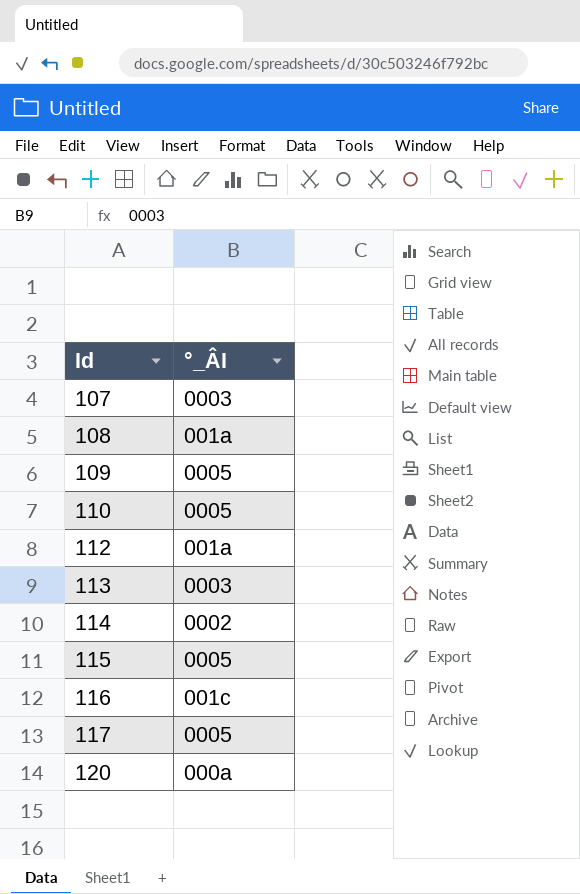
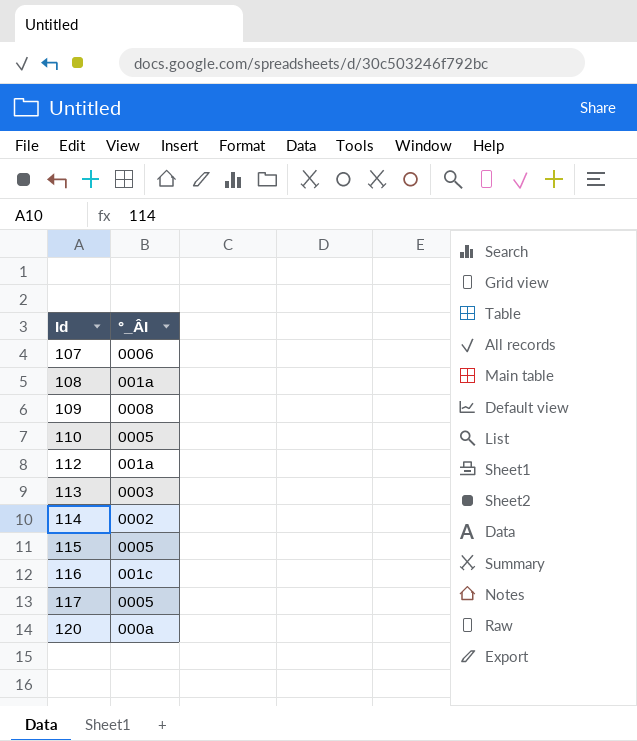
107 | °_ÂI: 0003 -> 0006
109 | °_ÂI: 0005 -> 0008

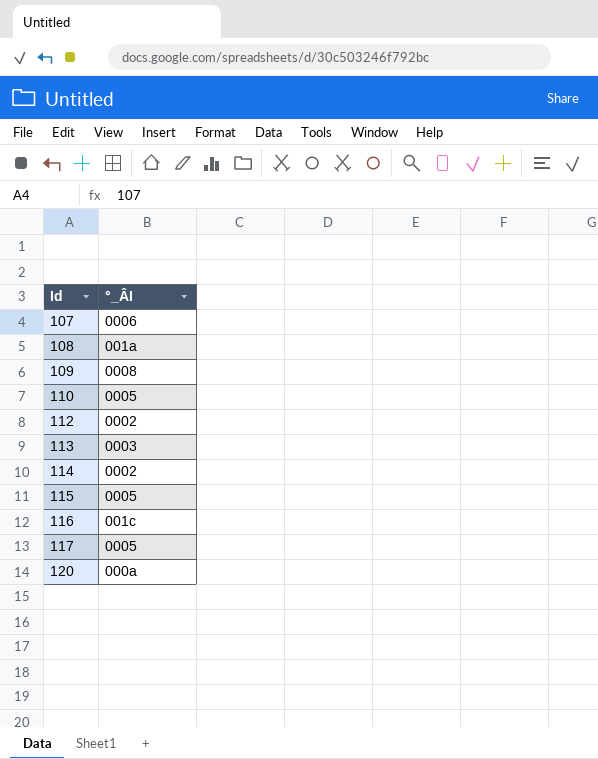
112 | °_ÂI: 001a -> 0002

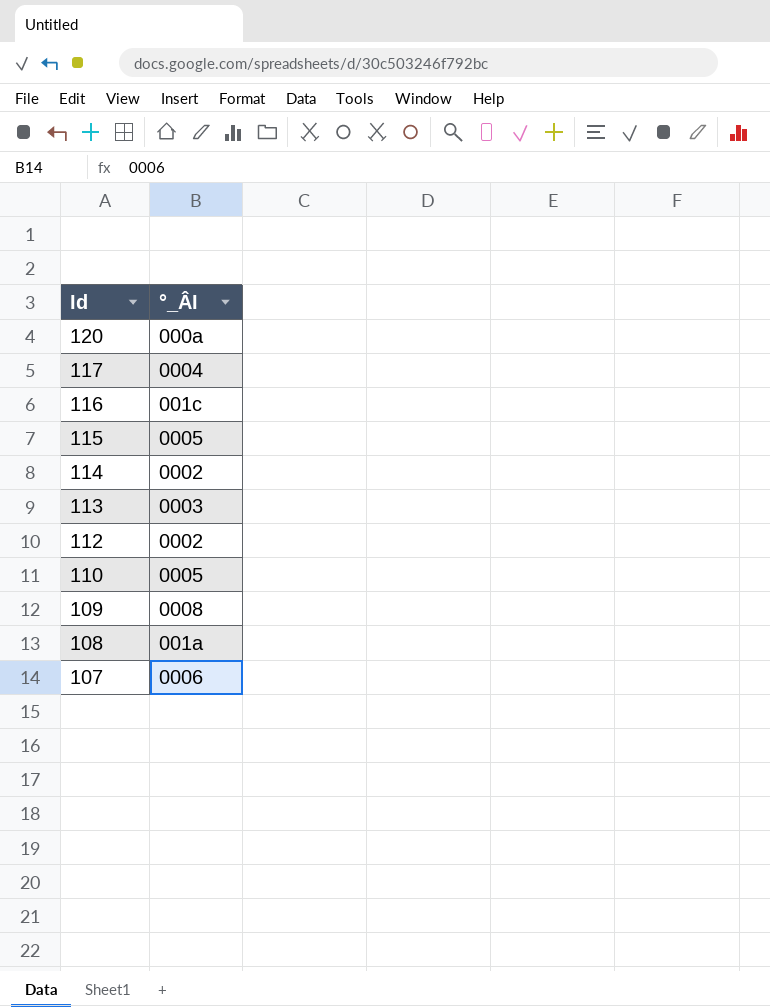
row order: Id ascending -> Id descending
117 | °_ÂI: 0005 -> 0004

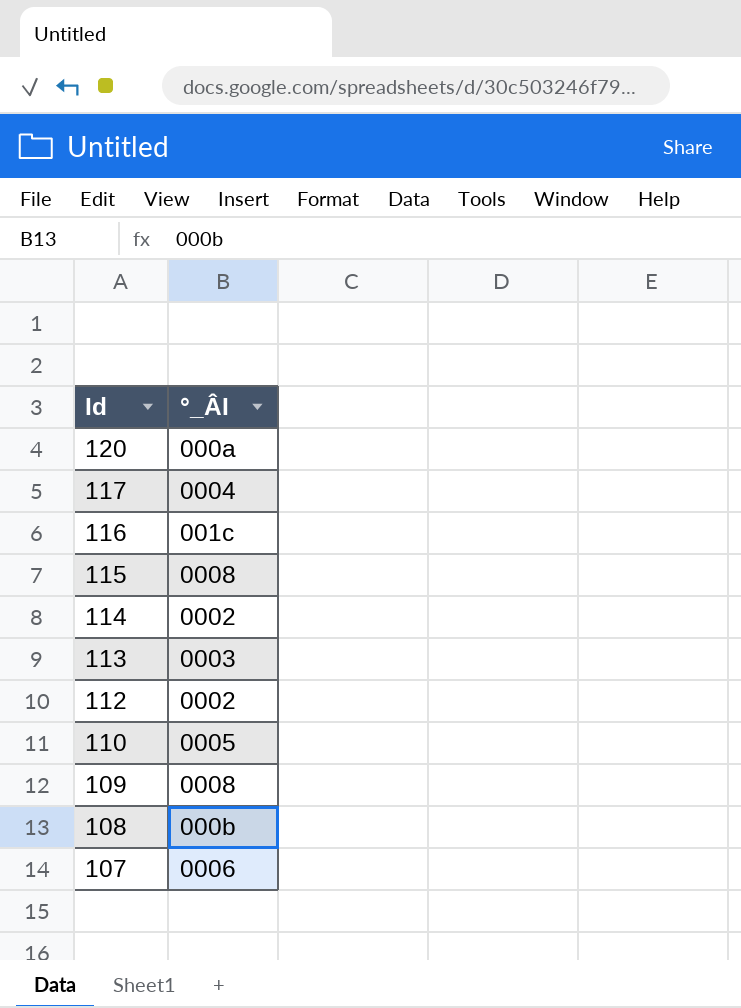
115 | °_ÂI: 0005 -> 0008
108 | °_ÂI: 001a -> 000b

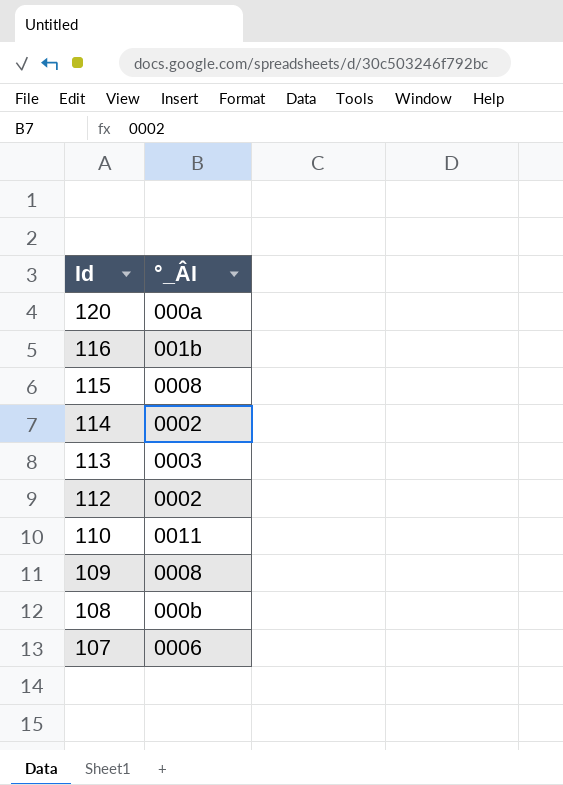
row 117: 0004 -> none
116 | °_ÂI: 001c -> 001b
110 | °_ÂI: 0005 -> 0011

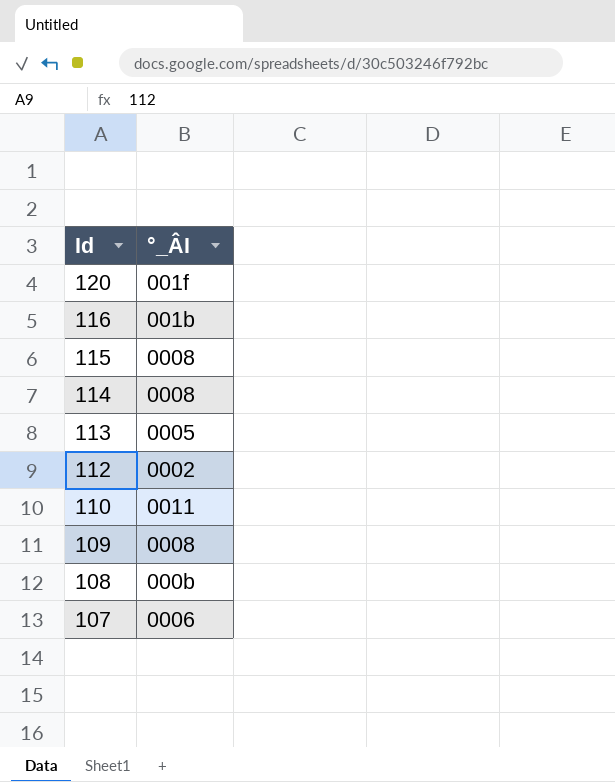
120 | °_ÂI: 000a -> 001f
114 | °_ÂI: 0002 -> 0008
113 | °_ÂI: 0003 -> 0005

